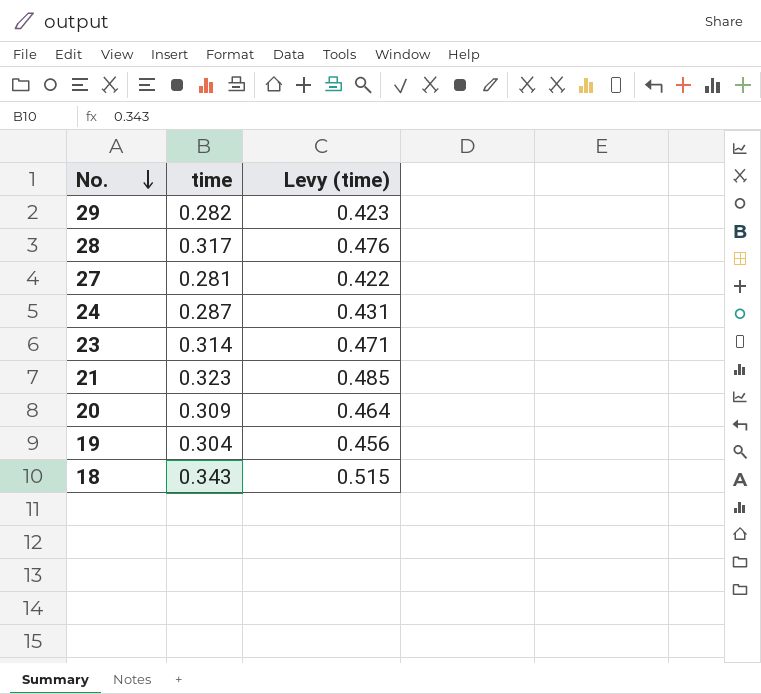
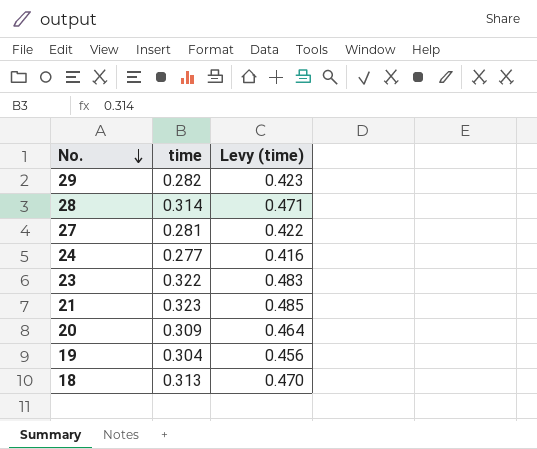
28 | time: 0.317 -> 0.314
28 | Levy (time): 0.476 -> 0.471
24 | time: 0.287 -> 0.277
24 | Levy (time): 0.431 -> 0.416
23 | time: 0.314 -> 0.322
23 | Levy (time): 0.471 -> 0.483
18 | time: 0.343 -> 0.313
18 | Levy (time): 0.515 -> 0.470

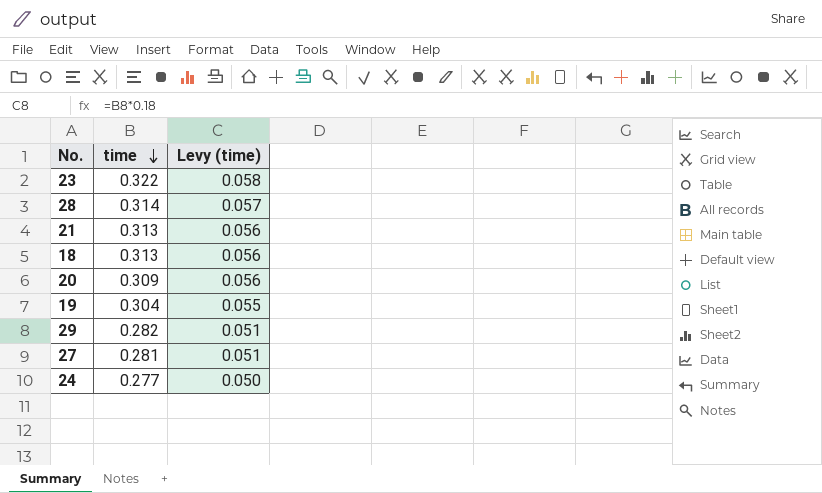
row order: No. descending -> time descending
column Levy (time) | formula: [time] * 1.5 -> [time] * 0.18
21 | time: 0.323 -> 0.313

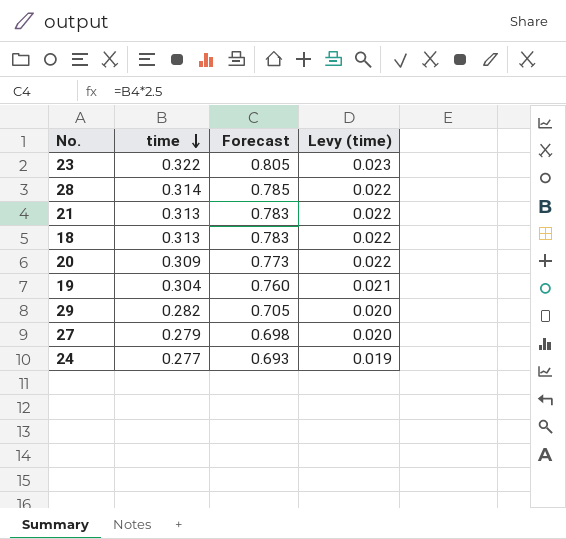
column Forecast | formula: none -> [time] * 2.5
column Levy (time) | formula: [time] * 0.18 -> [time] * 0.07
27 | time: 0.281 -> 0.279

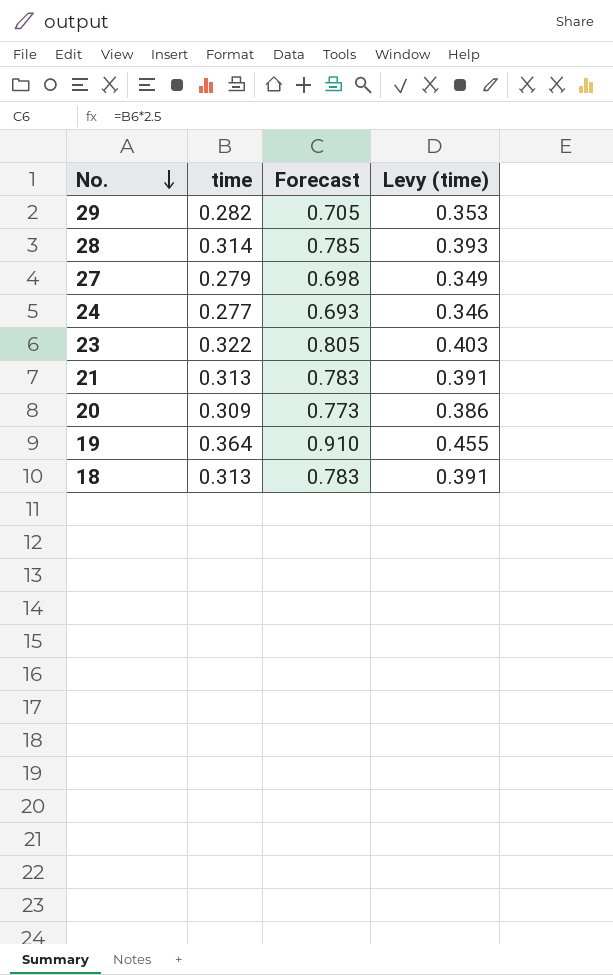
row order: time descending -> No. descending
column Levy (time) | formula: [time] * 0.07 -> [time] * 1.25
19 | time: 0.304 -> 0.364
19 | Forecast: 0.760 -> 0.910

